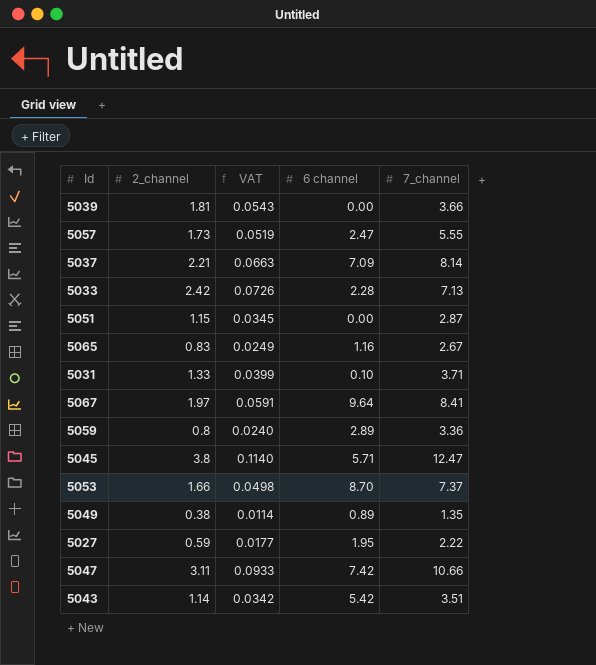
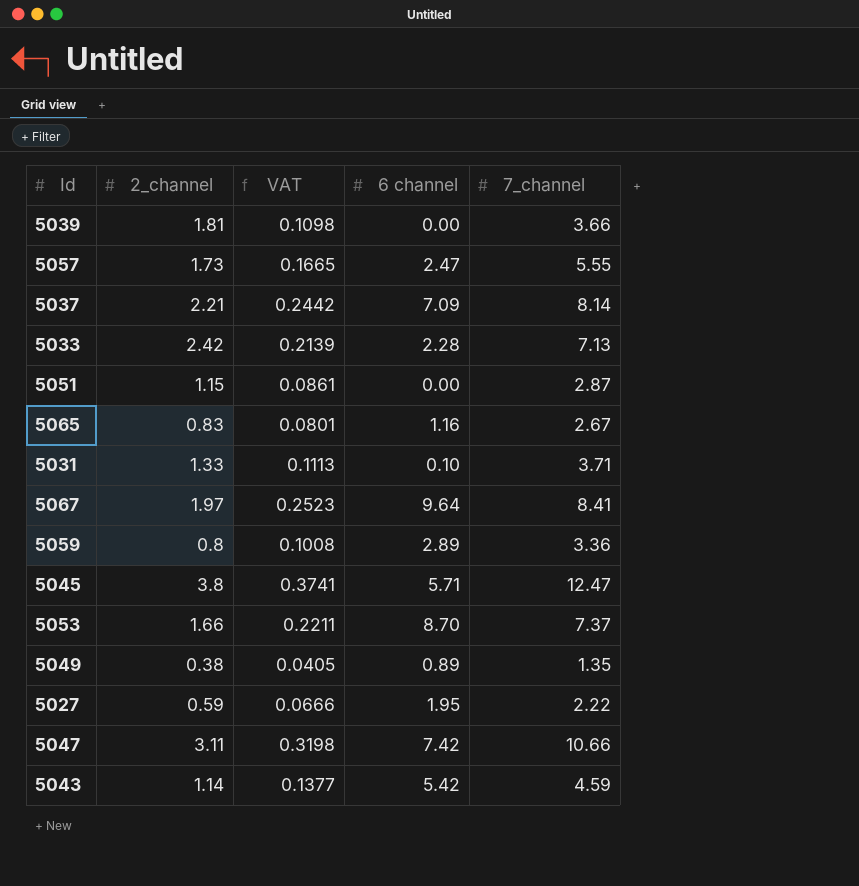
column VAT | formula: [2_channel] * 0.03 -> [7_channel] * 0.03
5043 | 7_channel: 3.51 -> 4.59

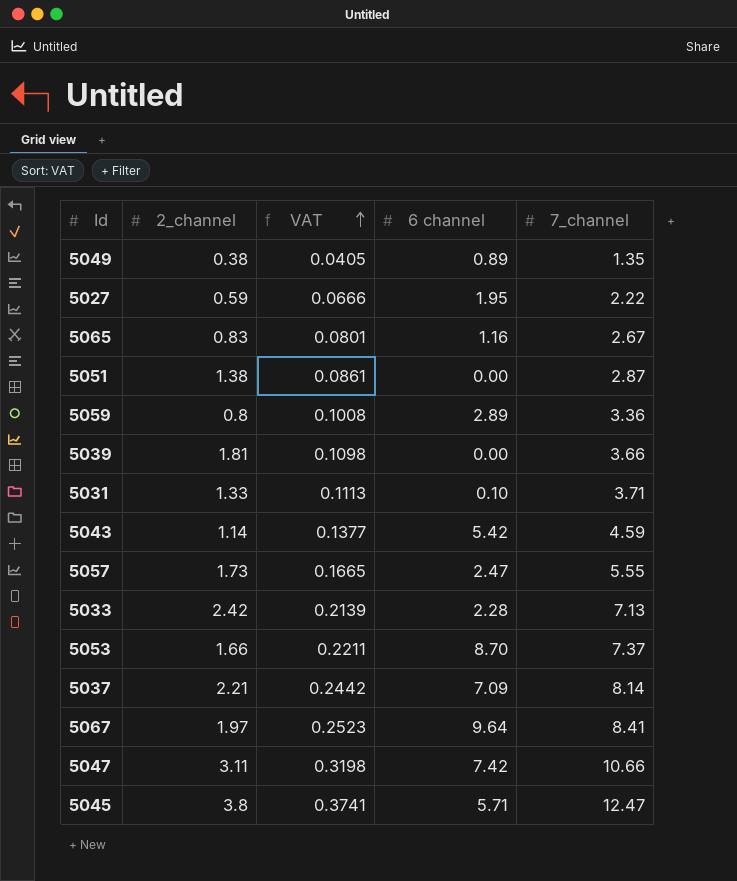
row order: none -> VAT ascending
5051 | 2_channel: 1.15 -> 1.38

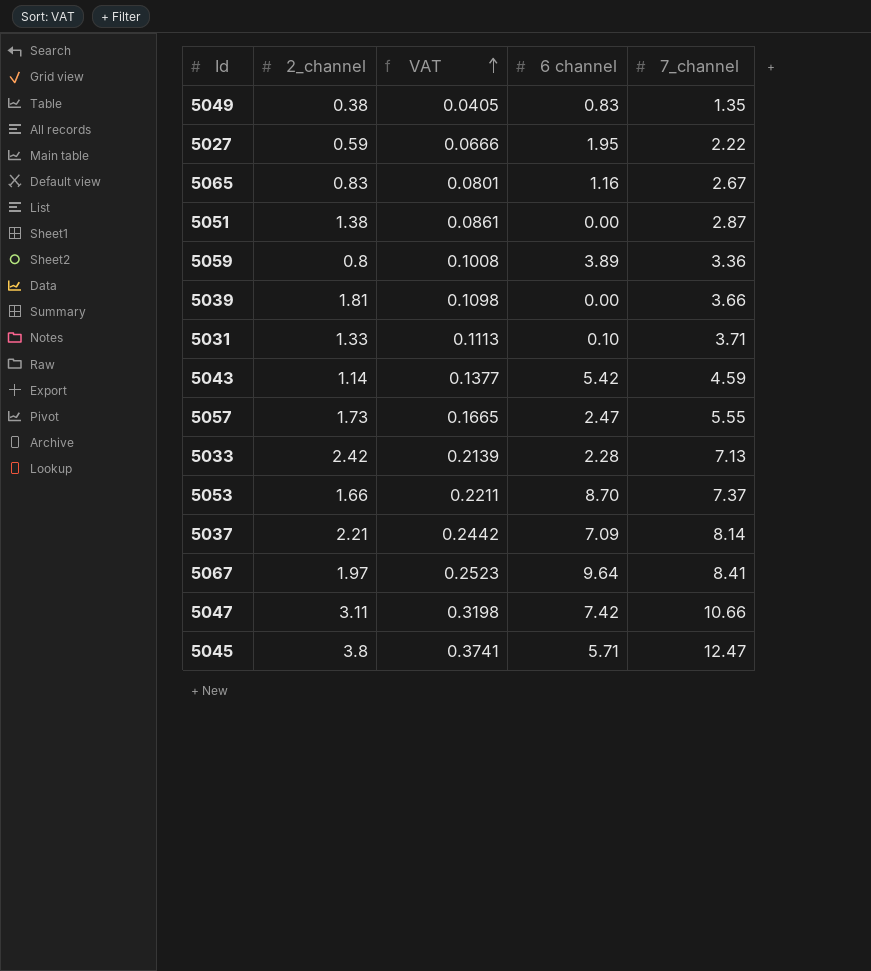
5049 | 6 channel: 0.89 -> 0.83
5059 | 6 channel: 2.89 -> 3.89

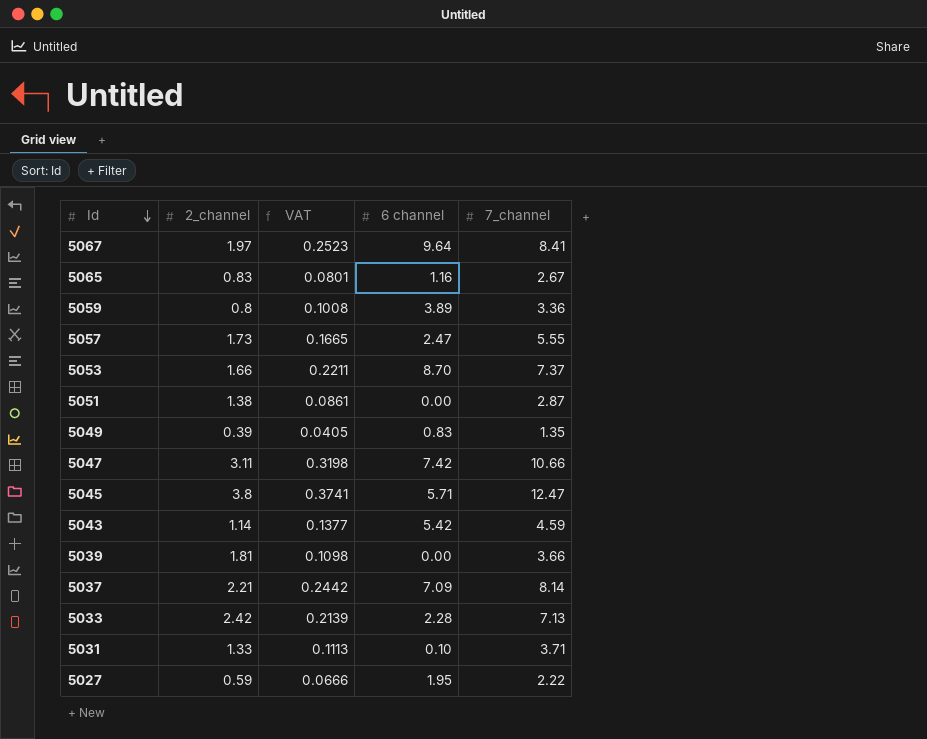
row order: VAT ascending -> Id descending
5049 | 2_channel: 0.38 -> 0.39

